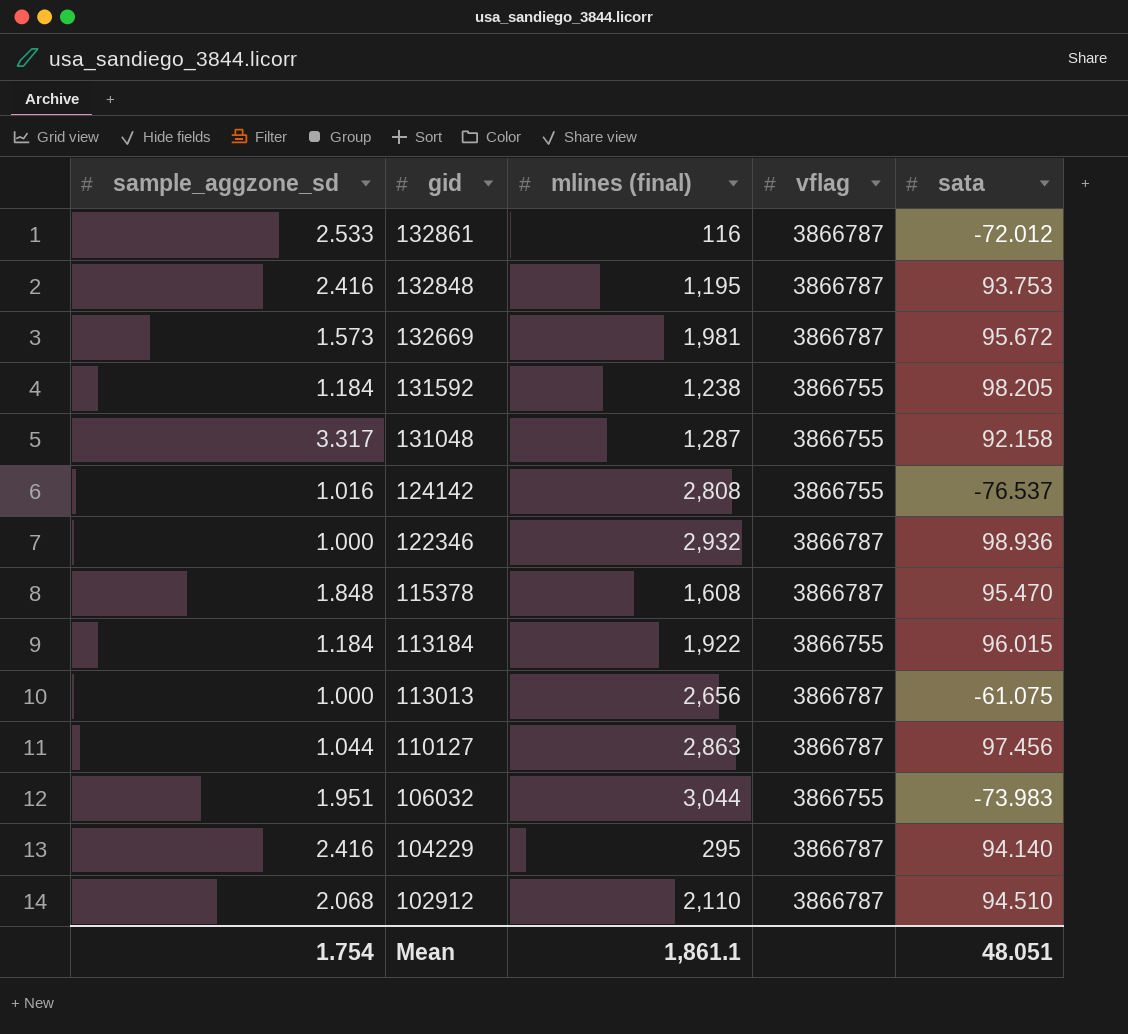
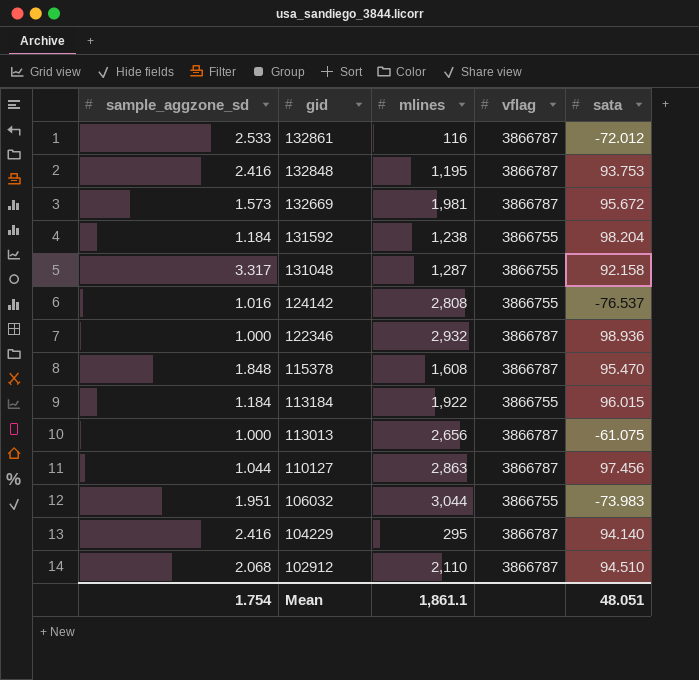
column name: mlines (final) -> mlines
131592 | sata: 98.205 -> 98.204

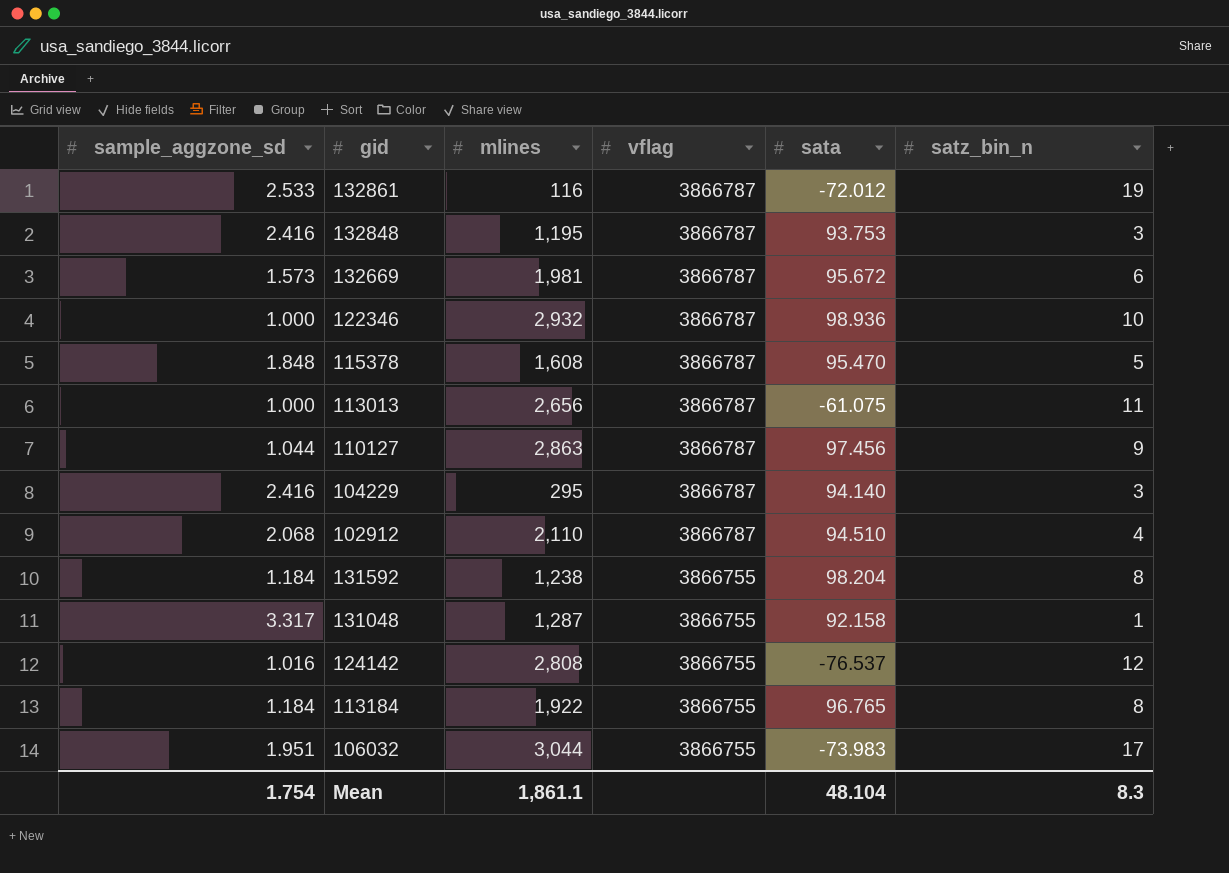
row order: gid descending -> vflag descending
column satz_bin_n | position: none -> 6
113184 | sata: 96.015 -> 96.765
Mean | sata: 48.051 -> 48.104

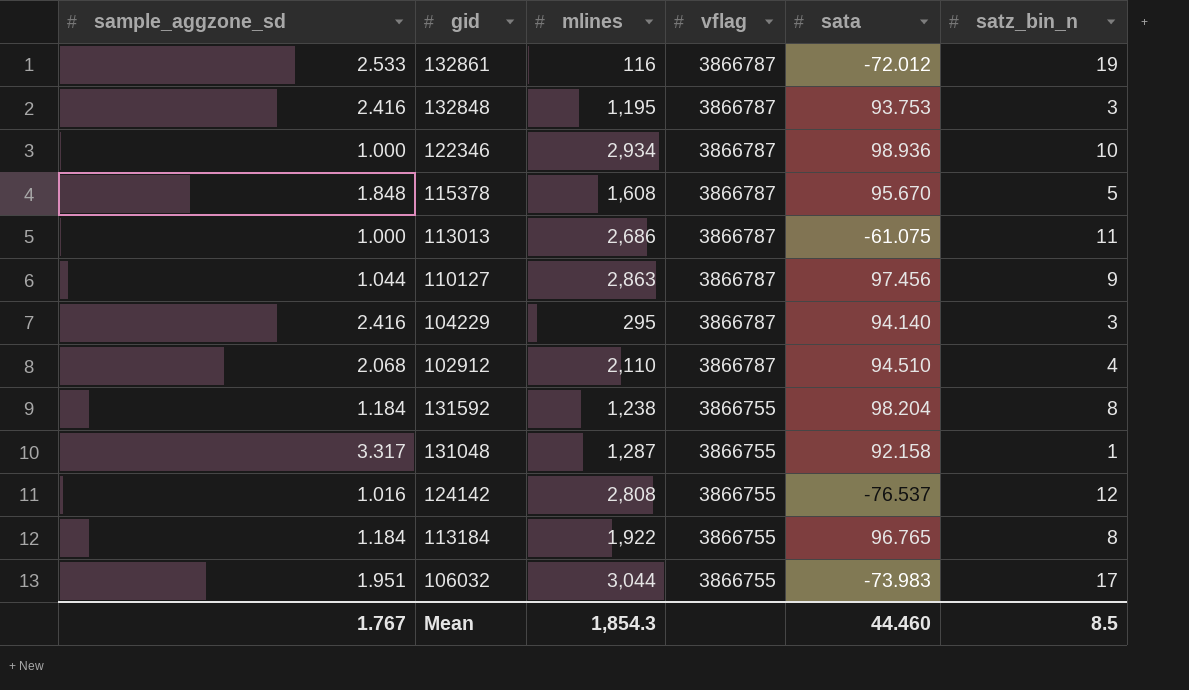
row 132669: 1.573 | 1,981 | 3866787 | 95.672 | 6 -> none
122346 | mlines: 2,932 -> 2,934
115378 | sata: 95.470 -> 95.670
113013 | mlines: 2,656 -> 2,686
Mean | sample_aggzone_sd: 1.754 -> 1.767
Mean | mlines: 1,861.1 -> 1,854.3
Mean | sata: 48.104 -> 44.460
Mean | satz_bin_n: 8.3 -> 8.5

